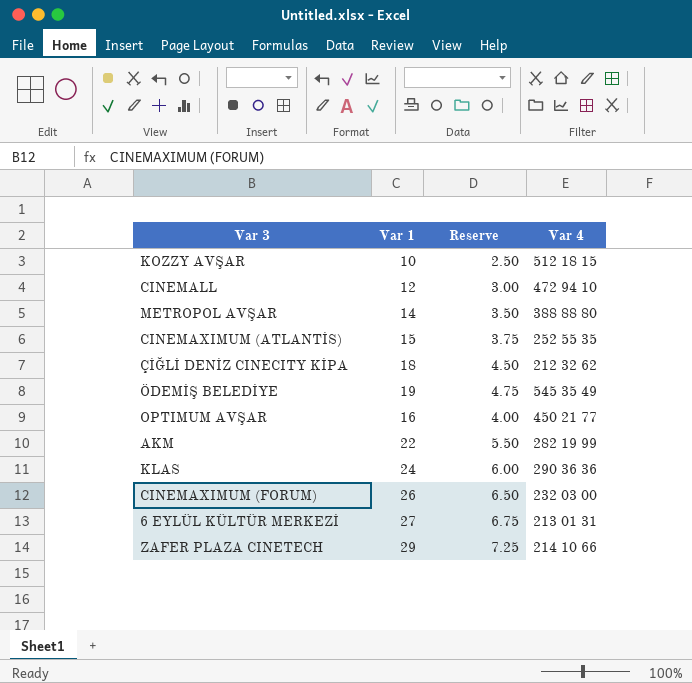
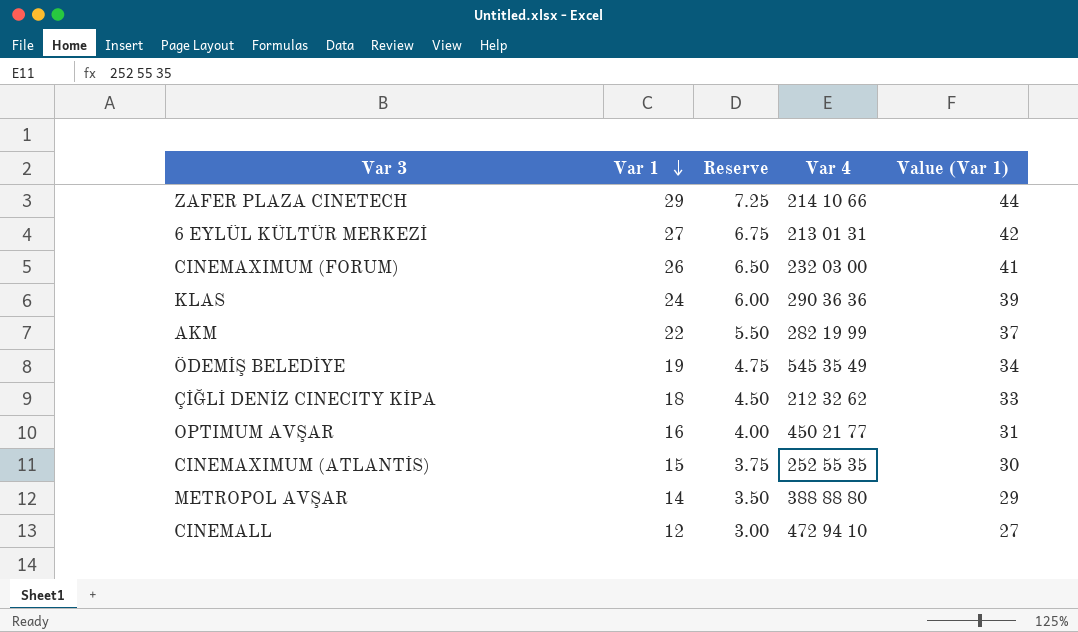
row order: none -> Var 1 descending
column Value (Var 1) | formula: none -> [Var 1] + 15
row KOZZY AVŞAR: 10 | 2.50 | 512 18 15 -> none

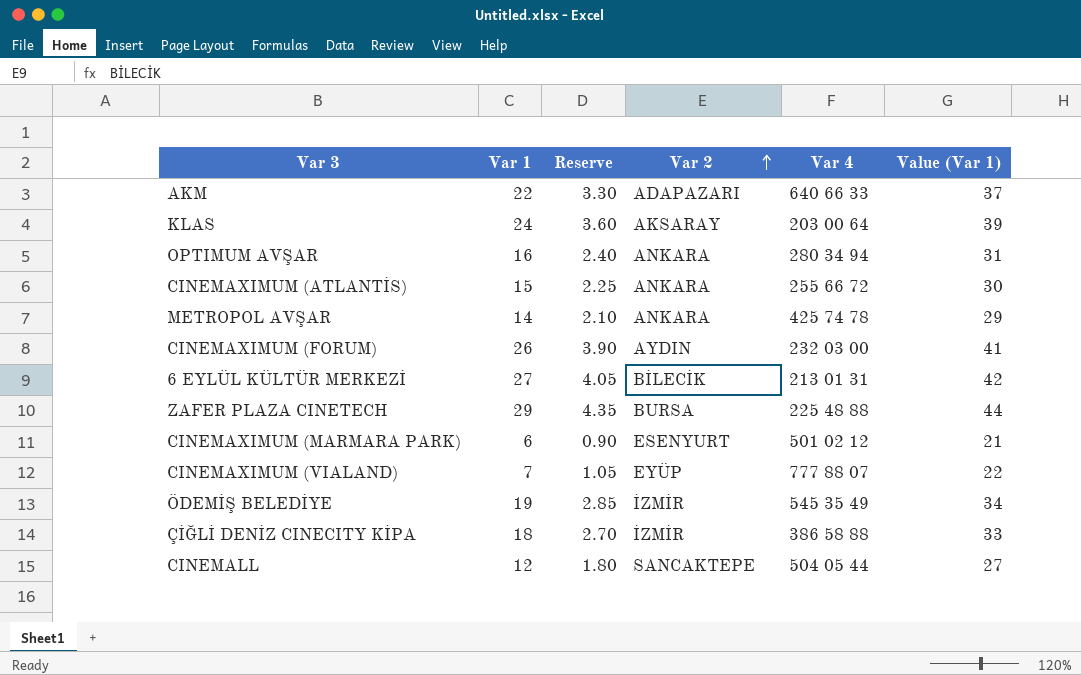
row order: Var 1 descending -> Var 2 ascending
column Reserve | formula: [Var 1] * 0.25 -> [Var 1] * 0.15
column Var 2 | position: none -> 4
AKM | Var 4: 282 19 99 -> 640 66 33
KLAS | Var 4: 290 36 36 -> 203 00 64
OPTIMUM AVŞAR | Var 4: 450 21 77 -> 280 34 94
CINEMAXIMUM (ATLANTİS) | Var 4: 252 55 35 -> 255 66 72
METROPOL AVŞAR | Var 4: 388 88 80 -> 425 74 78
ZAFER PLAZA CINETECH | Var 4: 214 10 66 -> 225 48 88
row CINEMAXIMUM (MARMARA PARK): none -> 6 | 0.90 | ESENYURT | 501 02 12 | 21
row CINEMAXIMUM (VIALAND): none -> 7 | 1.05 | EYÜP | 777 88 07 | 22
ÇİĞLİ DENİZ CINECITY KİPA | Var 4: 212 32 62 -> 386 58 88
CINEMALL | Var 4: 472 94 10 -> 504 05 44

